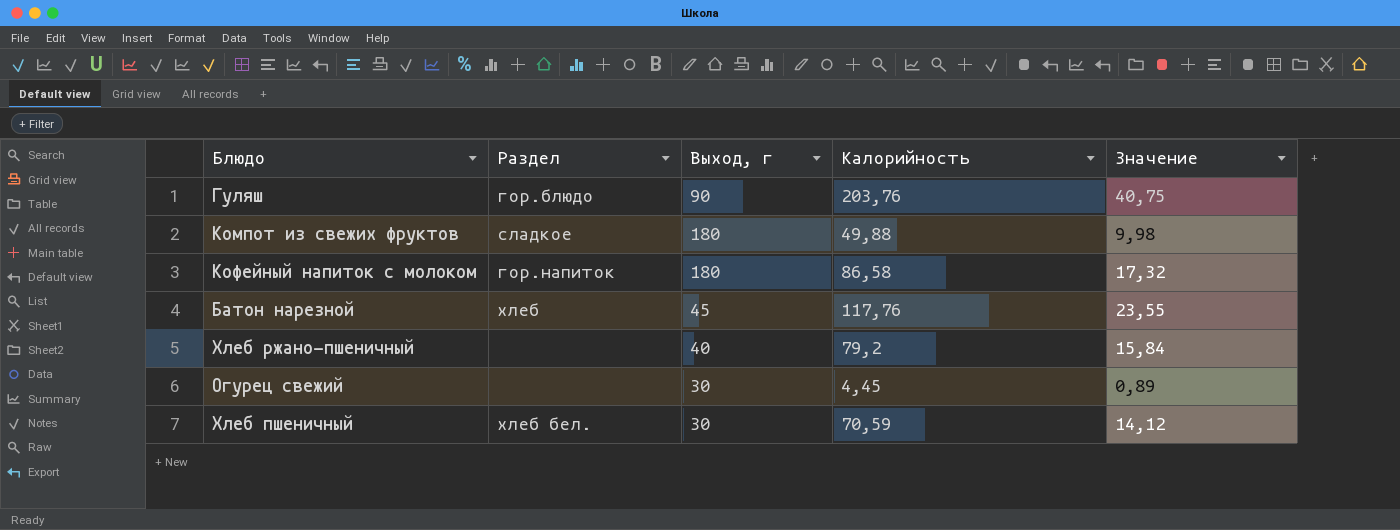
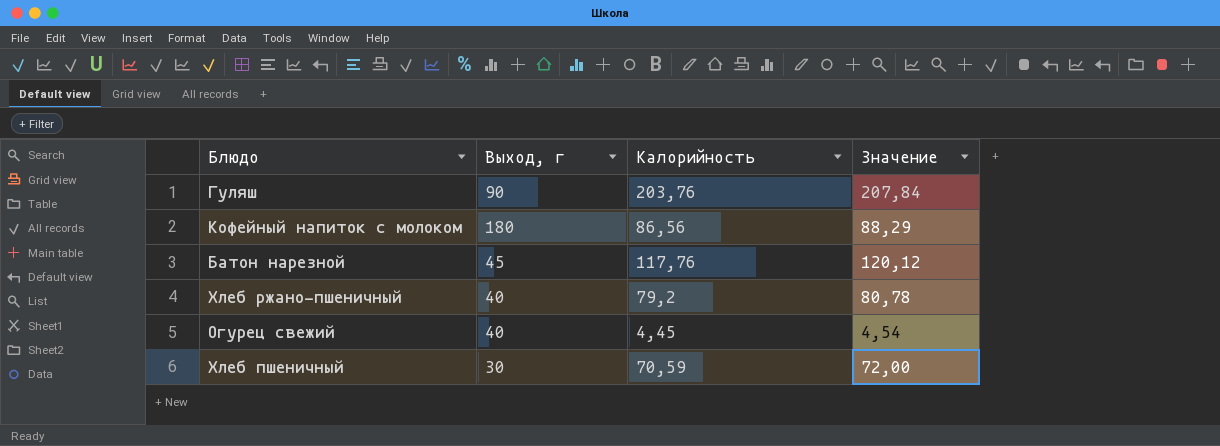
column Раздел | position: 2 -> none
column Значение | formula: [Калорийность] * 0,2 -> [Калорийность] * 1,02
row Компот из свежих фруктов: сладкое | 180 | 49,88 | 9,98 -> none
Кофейный напиток с молоком | Калорийность: 86,58 -> 86,56
Огурец свежий | Выход, г: 30 -> 40

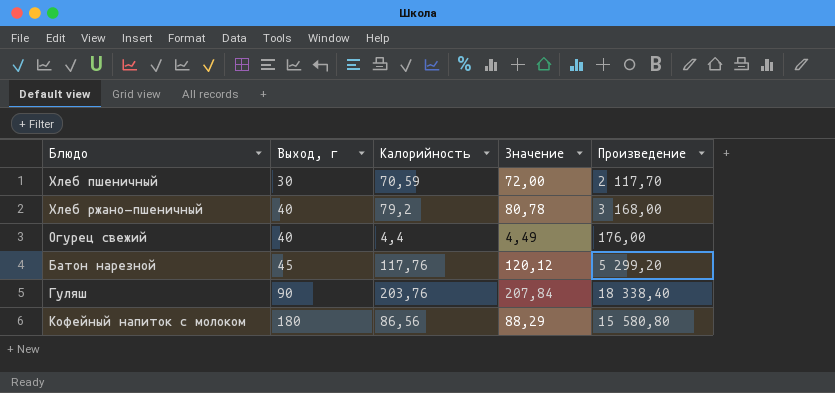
row order: none -> Выход, г ascending
column Произведение | formula: none -> [Выход, г] * [Калорийность]
Огурец свежий | Калорийность: 4,45 -> 4,4
Огурец свежий | Значение: 4,54 -> 4,49

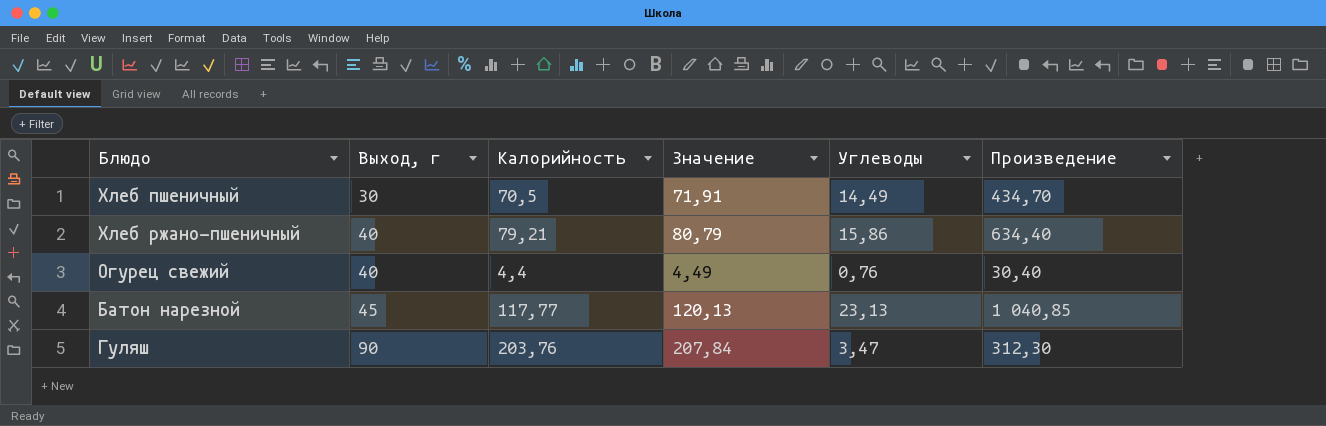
column Углеводы | position: none -> 5
column Произведение | formula: [Выход, г] * [Калорийность] -> [Выход, г] * [Углеводы]
row Кофейный напиток с молоком: 180 | 86,56 | 88,29 | 15 580,80 -> none
Хлеб пшеничный | Калорийность: 70,59 -> 70,5
Хлеб пшеничный | Значение: 72,00 -> 71,91
Хлеб ржано-пшеничный | Калорийность: 79,2 -> 79,21
Хлеб ржано-пшеничный | Значение: 80,78 -> 80,79
Батон нарезной | Калорийность: 117,76 -> 117,77
Батон нарезной | Значение: 120,12 -> 120,13

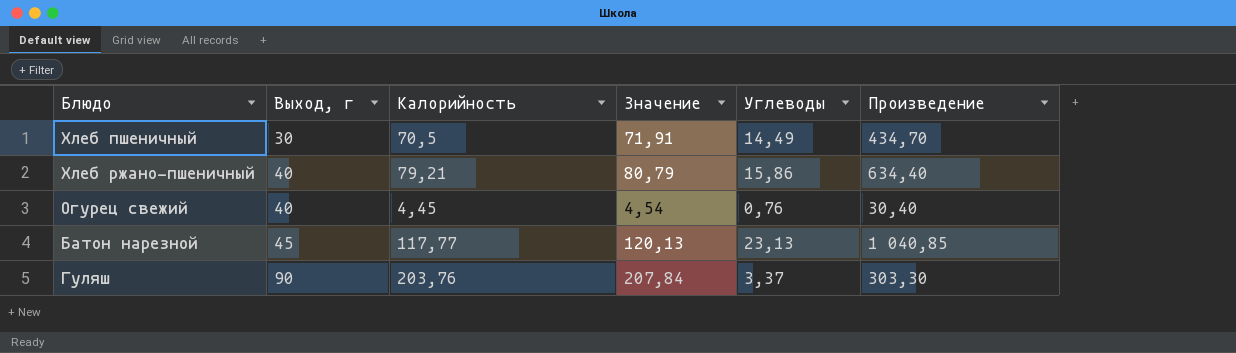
Огурец свежий | Калорийность: 4,4 -> 4,45
Огурец свежий | Значение: 4,49 -> 4,54
Гуляш | Углеводы: 3,47 -> 3,37
Гуляш | Произведение: 312,30 -> 303,30

